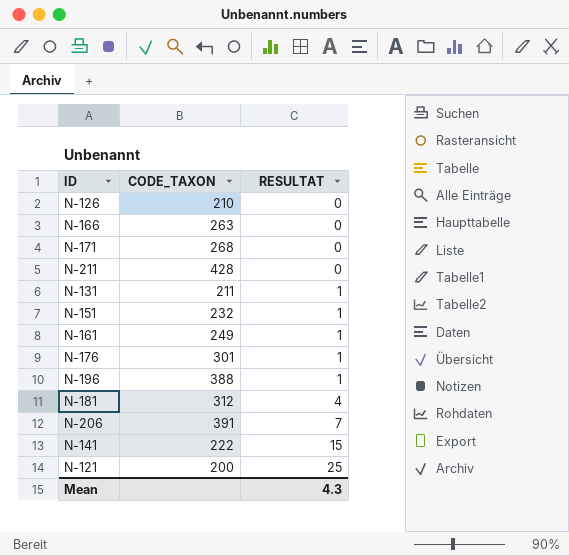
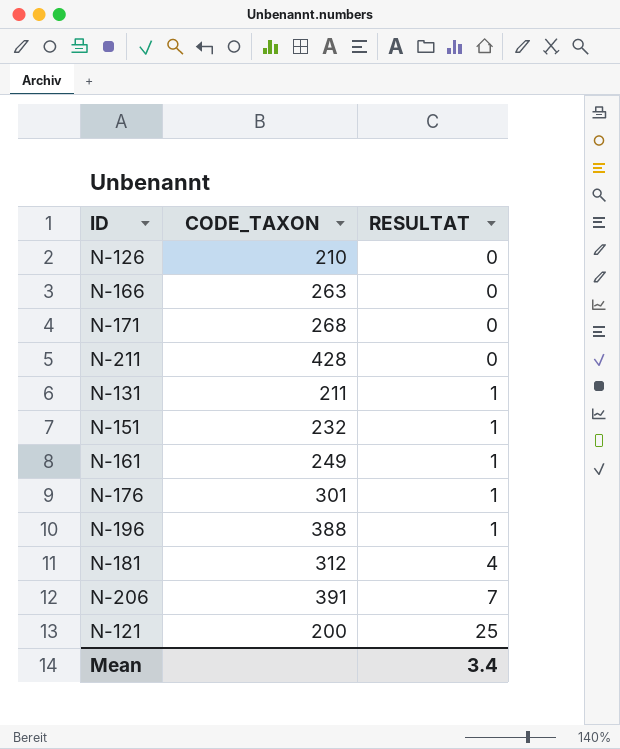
row N-141: 222 | 15 -> none
Mean | RESULTAT: 4.3 -> 3.4

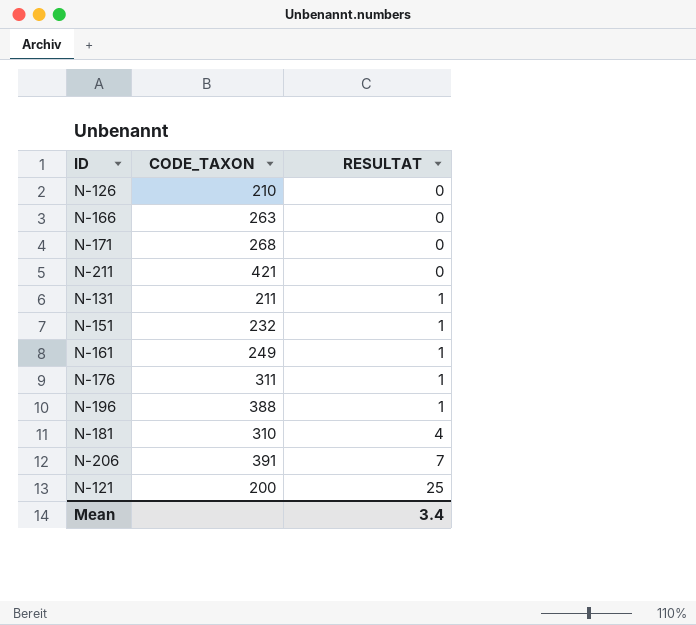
N-211 | CODE_TAXON: 428 -> 421
N-176 | CODE_TAXON: 301 -> 311
N-181 | CODE_TAXON: 312 -> 310

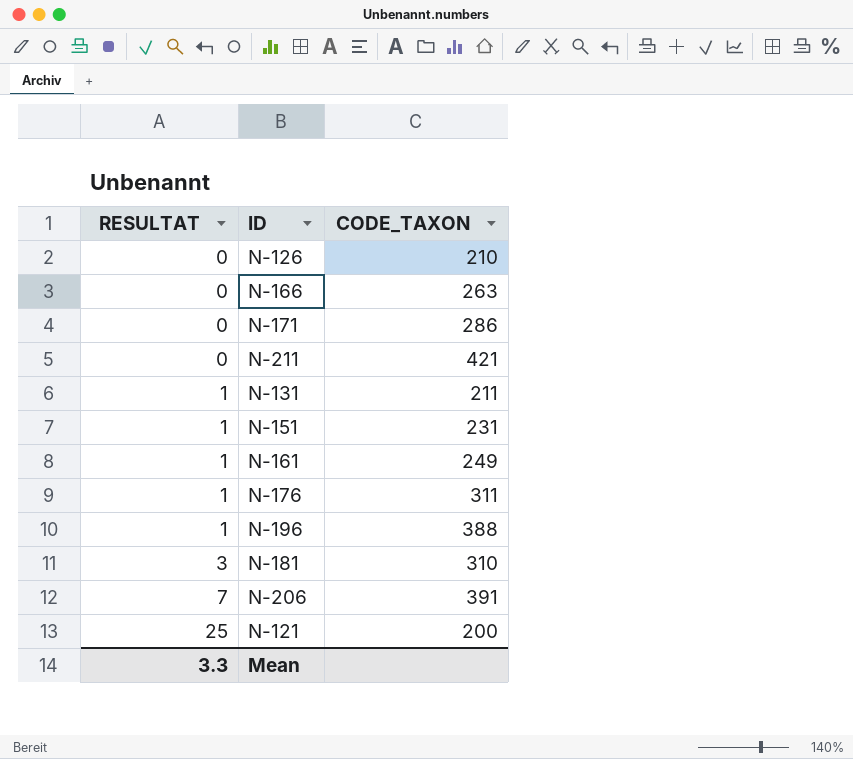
column RESULTAT | position: 3 -> 1
N-171 | CODE_TAXON: 268 -> 286
N-151 | CODE_TAXON: 232 -> 231
N-181 | RESULTAT: 4 -> 3
Mean | RESULTAT: 3.4 -> 3.3

